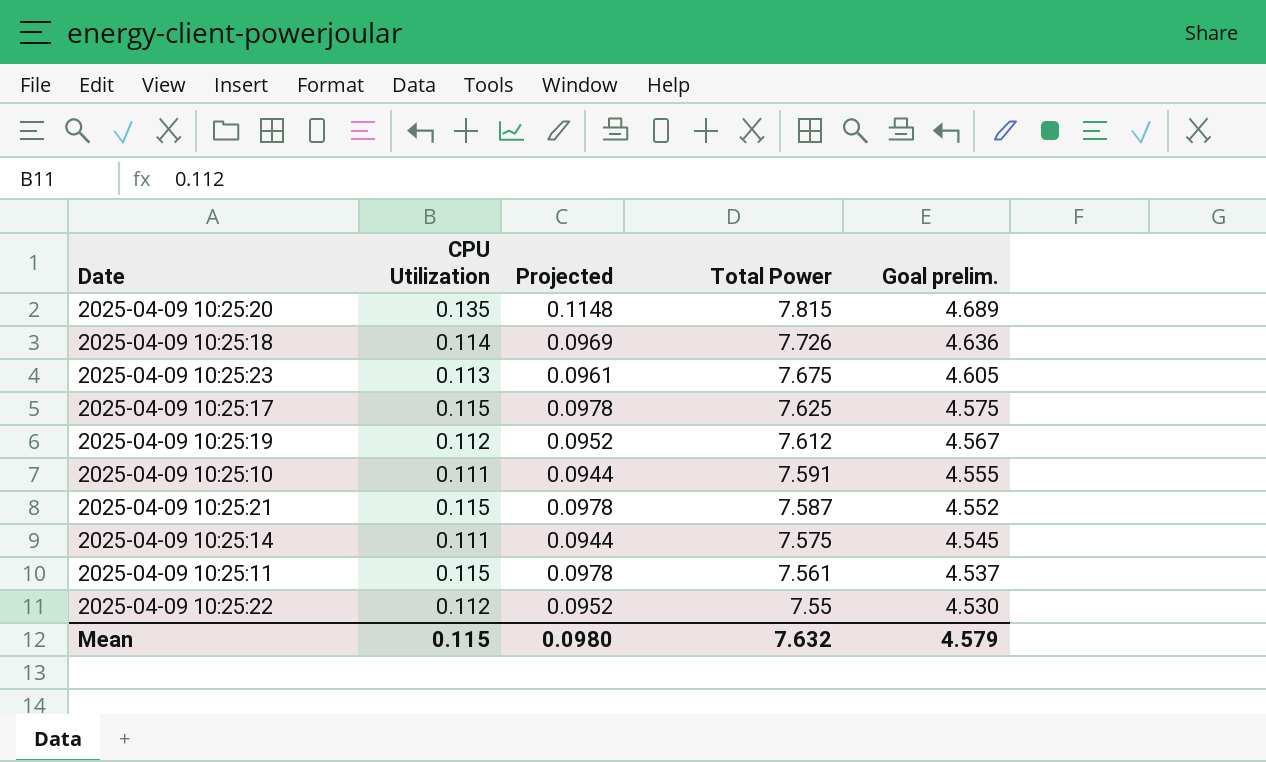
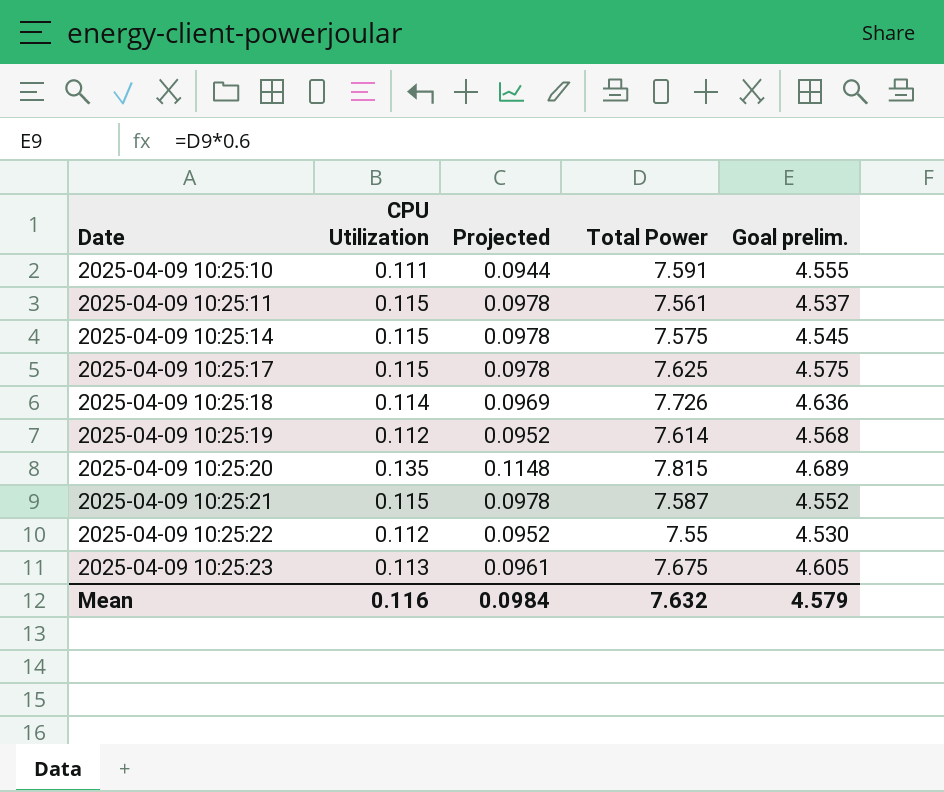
row order: Total Power descending -> Date ascending
2025-04-09 10:25:14 | CPU Utilization: 0.111 -> 0.115
2025-04-09 10:25:14 | Projected: 0.0944 -> 0.0978
2025-04-09 10:25:19 | Total Power: 7.612 -> 7.614
2025-04-09 10:25:19 | Goal prelim.: 4.567 -> 4.568
Mean | CPU Utilization: 0.115 -> 0.116
Mean | Projected: 0.0980 -> 0.0984

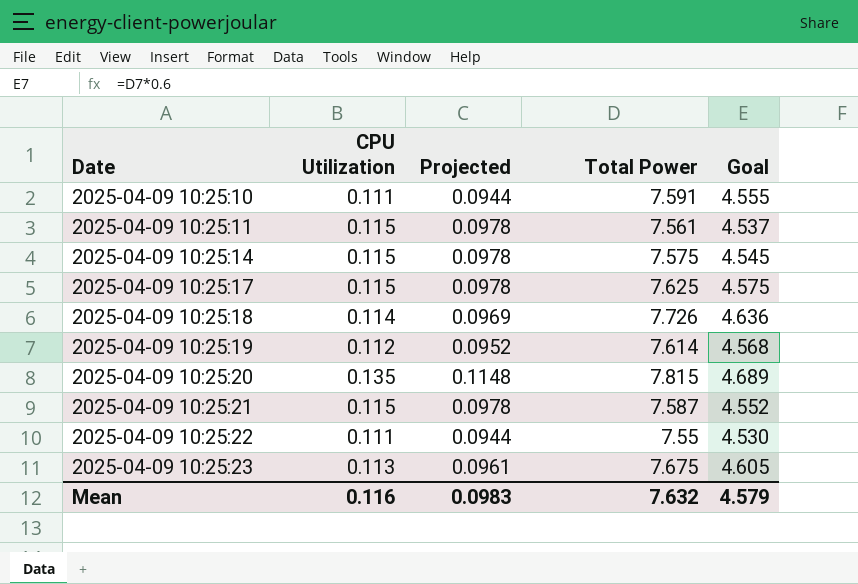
column name: Goal prelim. -> Goal
2025-04-09 10:25:22 | CPU Utilization: 0.112 -> 0.111
2025-04-09 10:25:22 | Projected: 0.0952 -> 0.0944
Mean | Projected: 0.0984 -> 0.0983

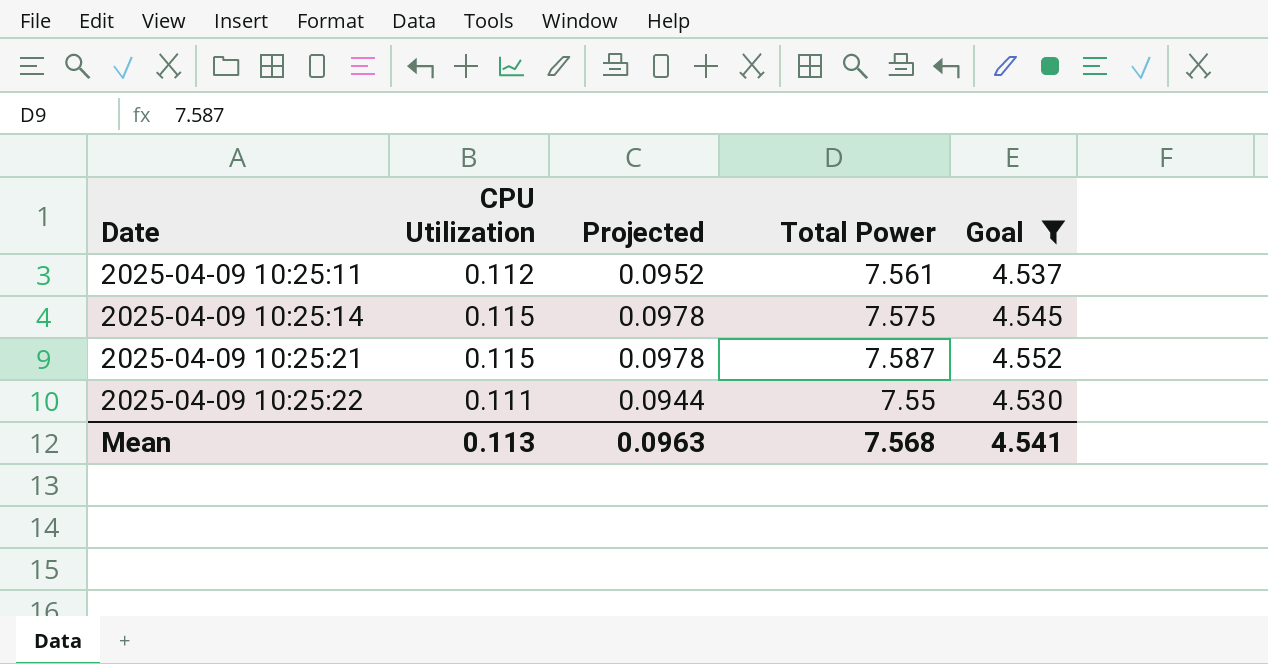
filter: none -> Goal <= 4.552
2025-04-09 10:25:11 | CPU Utilization: 0.115 -> 0.112
2025-04-09 10:25:11 | Projected: 0.0978 -> 0.0952
Mean | CPU Utilization: 0.116 -> 0.113
Mean | Projected: 0.0983 -> 0.0963
Mean | Total Power: 7.632 -> 7.568
Mean | Goal: 4.579 -> 4.541

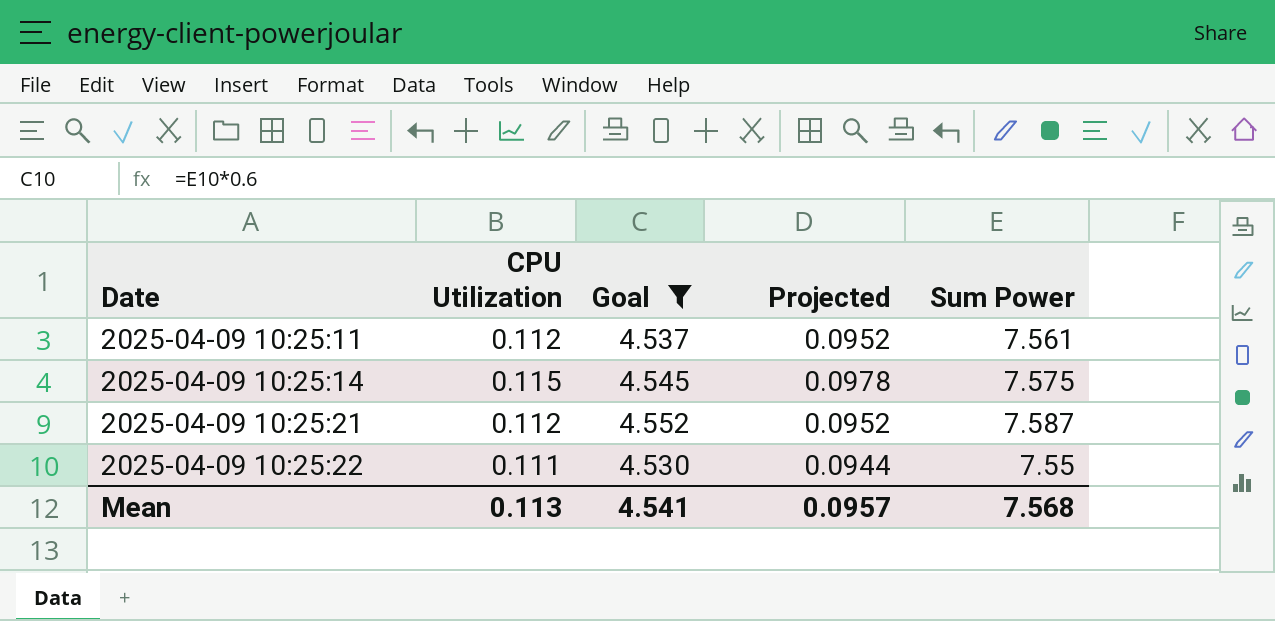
column Goal | position: 5 -> 3
column name: Total Power -> Sum Power
2025-04-09 10:25:21 | CPU Utilization: 0.115 -> 0.112
2025-04-09 10:25:21 | Projected: 0.0978 -> 0.0952
Mean | Projected: 0.0963 -> 0.0957

